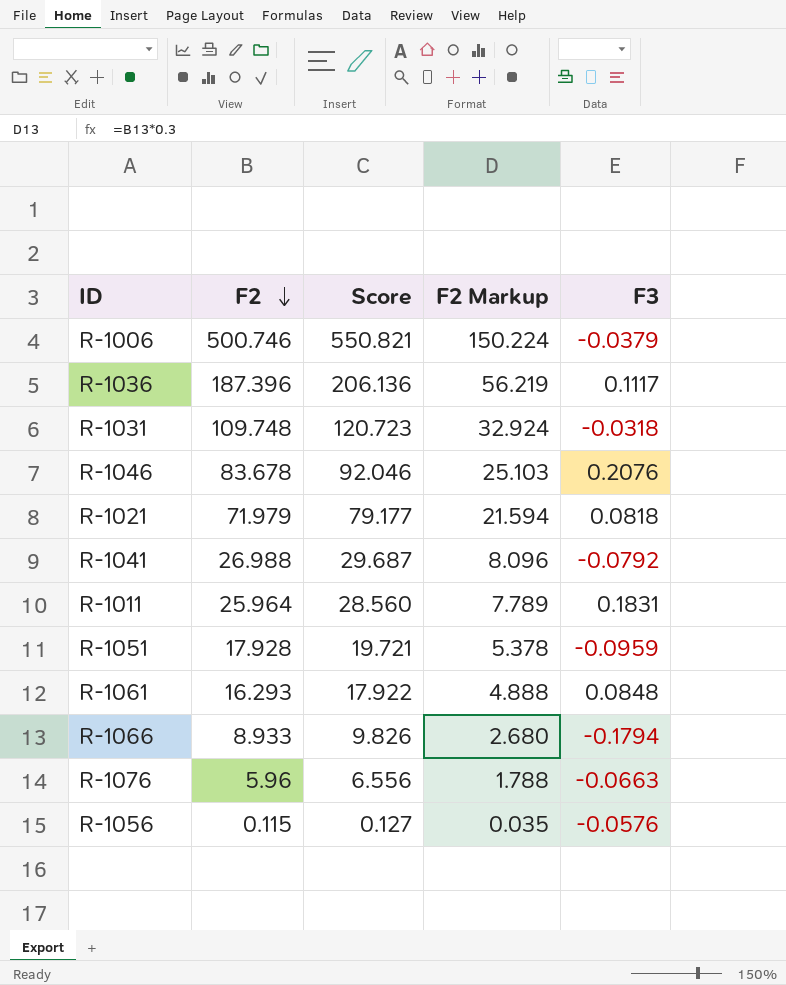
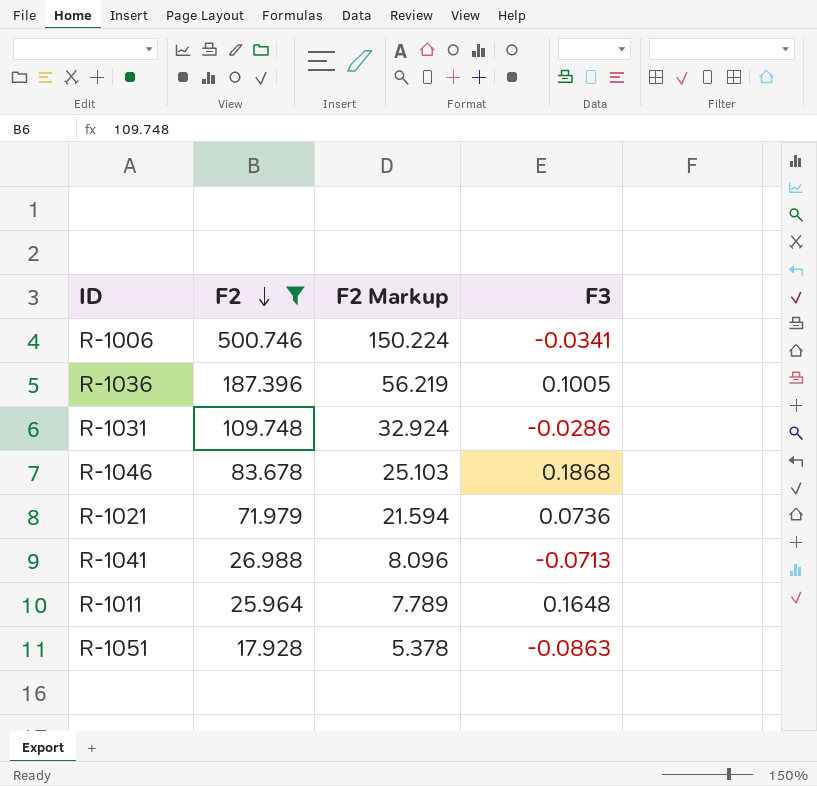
filter: none -> F2 >= 17.928
column Score | formula: [F2] * 1.1 -> none
R-1006 | F3: -0.0379 -> -0.0341
R-1036 | F3: 0.1117 -> 0.1005
R-1031 | F3: -0.0318 -> -0.0286
R-1046 | F3: 0.2076 -> 0.1868
R-1021 | F3: 0.0818 -> 0.0736
R-1041 | F3: -0.0792 -> -0.0713
R-1011 | F3: 0.1831 -> 0.1648
R-1051 | F3: -0.0959 -> -0.0863

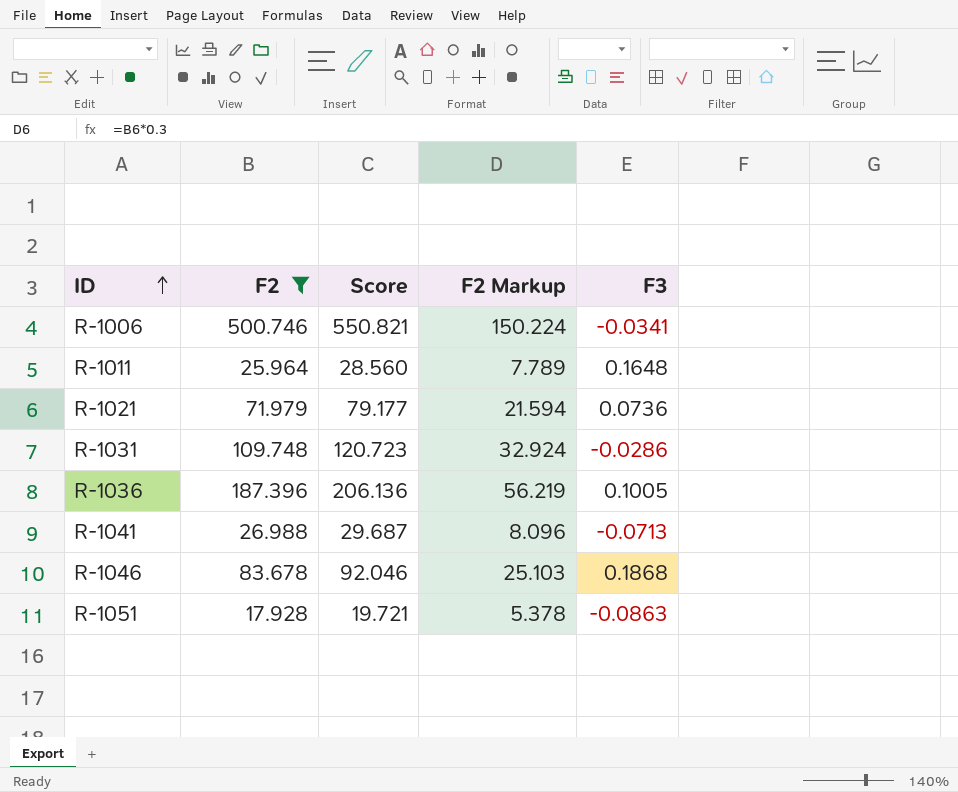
row order: F2 descending -> ID ascending
column Score | formula: none -> [F2] * 1.1

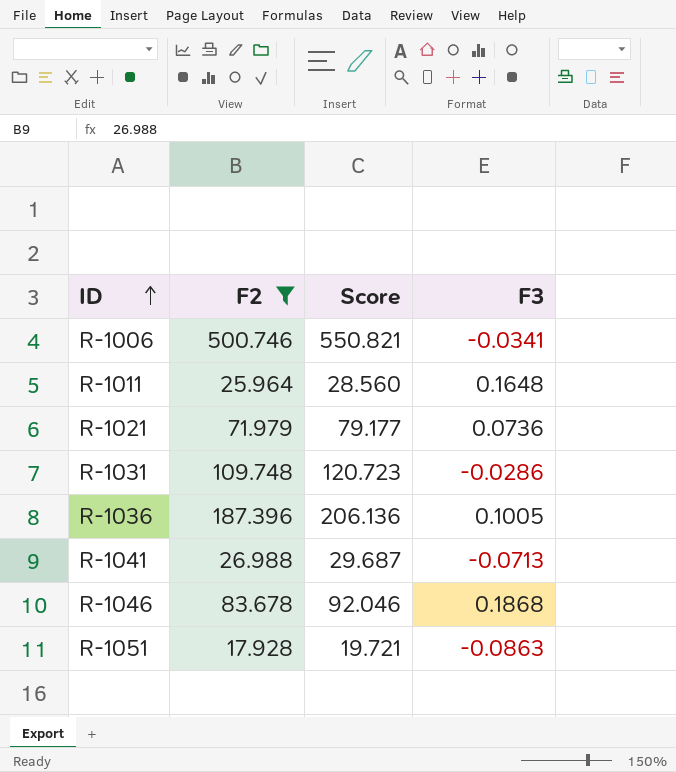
column F2 Markup | formula: [F2] * 0.3 -> none

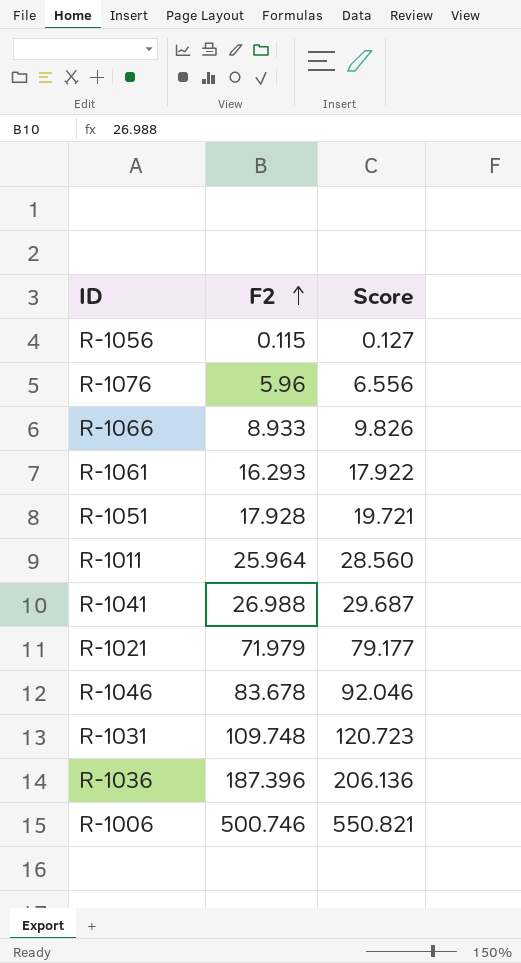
filter: F2 >= 17.928 -> none
row order: ID ascending -> F2 ascending
column F3 | position: 4 -> none

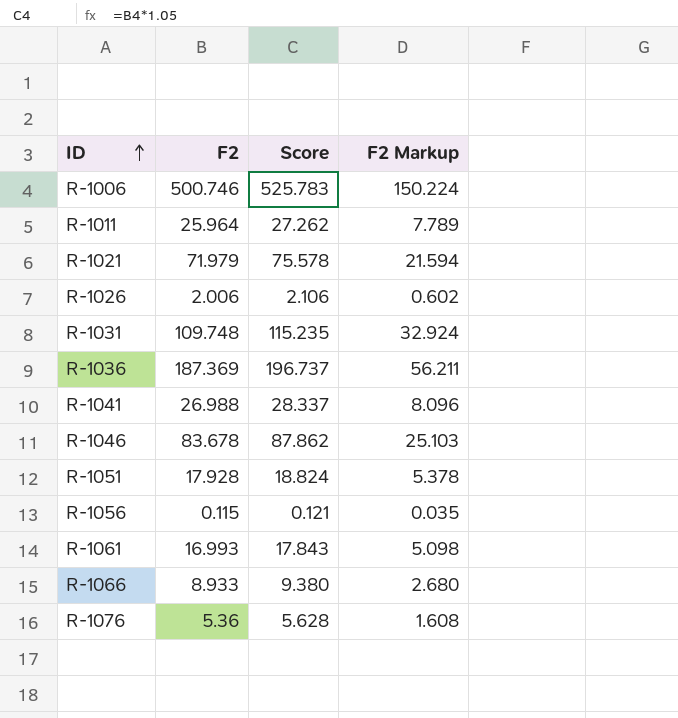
row order: F2 ascending -> ID ascending
column Score | formula: [F2] * 1.1 -> [F2] * 1.05
column F2 Markup | formula: none -> [F2] * 0.3
row R-1026: none -> 2.006 | 2.106 | 0.602
R-1036 | F2: 187.396 -> 187.369
R-1061 | F2: 16.293 -> 16.993
R-1076 | F2: 5.96 -> 5.36

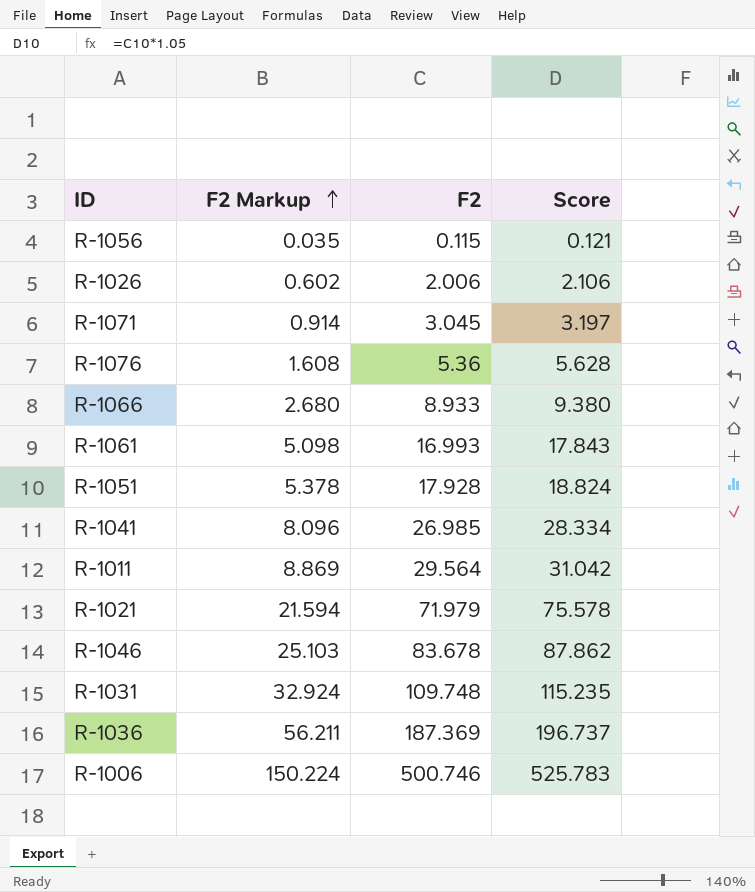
row order: ID ascending -> F2 Markup ascending
column F2 Markup | position: 4 -> 2
row R-1071: none -> 0.914 | 3.045 | 3.197
R-1041 | F2: 26.988 -> 26.985
R-1041 | Score: 28.337 -> 28.334
R-1011 | F2 Markup: 7.789 -> 8.869
R-1011 | F2: 25.964 -> 29.564
R-1011 | Score: 27.262 -> 31.042

